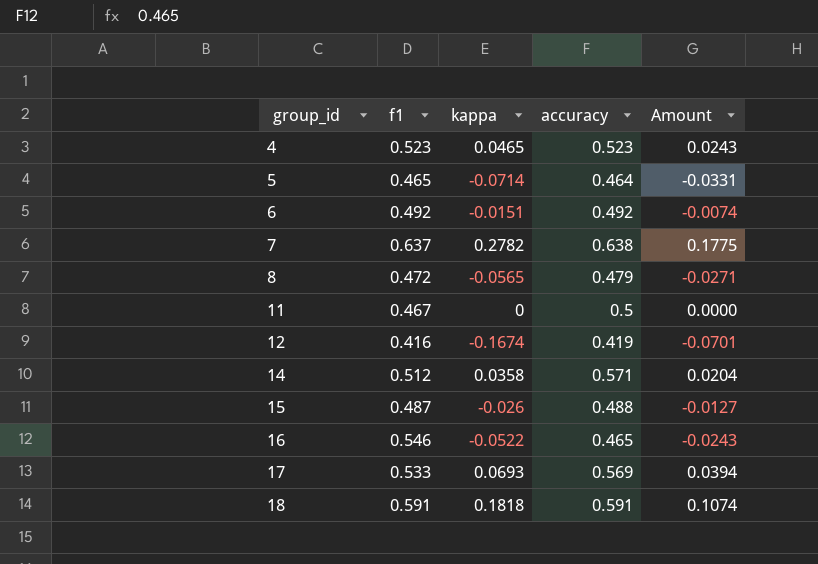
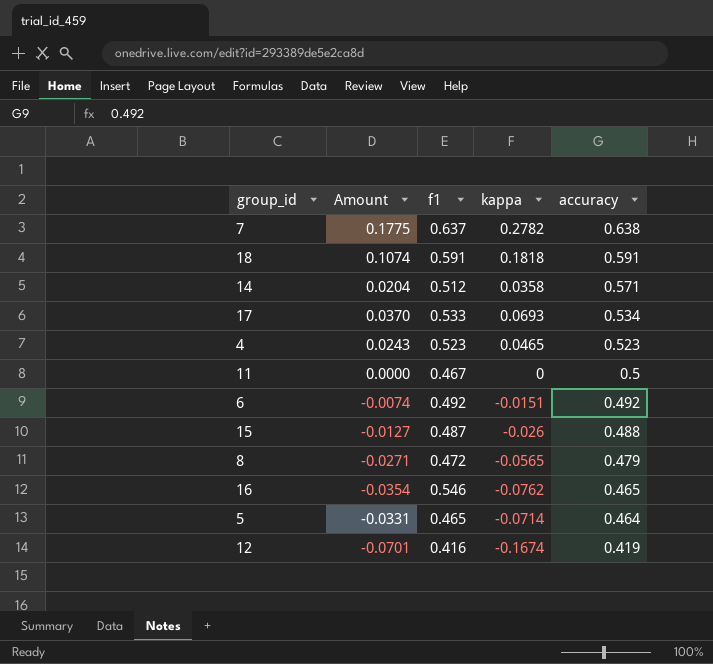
row order: group_id ascending -> accuracy descending
column Amount | position: 5 -> 2
17 | Amount: 0.0394 -> 0.0370
17 | accuracy: 0.569 -> 0.534
16 | Amount: -0.0243 -> -0.0354
16 | kappa: -0.0522 -> -0.0762

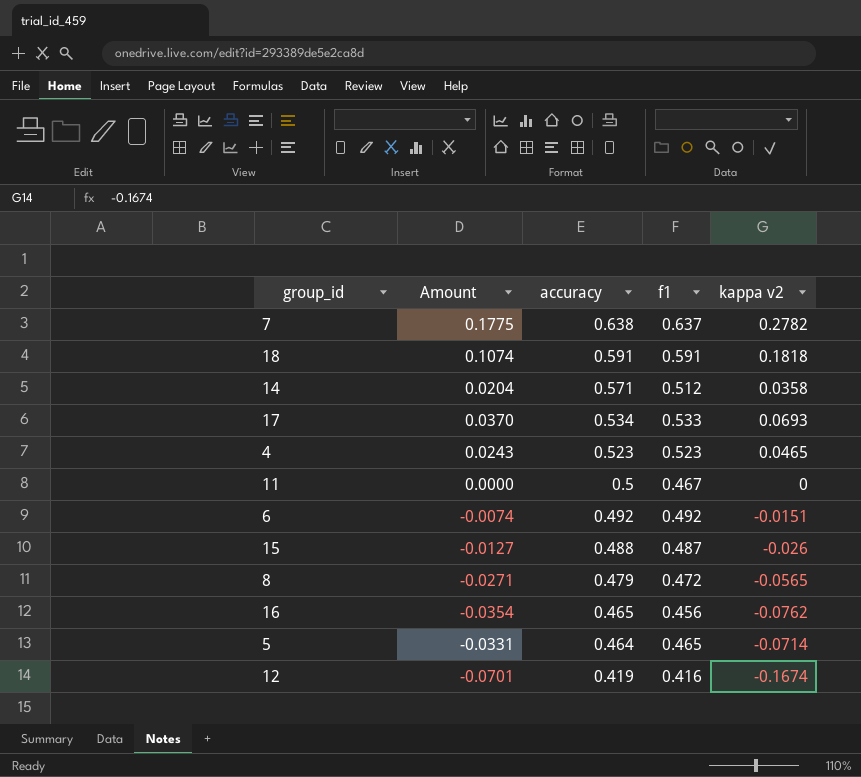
column accuracy | position: 5 -> 3
column name: kappa -> kappa v2
16 | f1: 0.546 -> 0.456

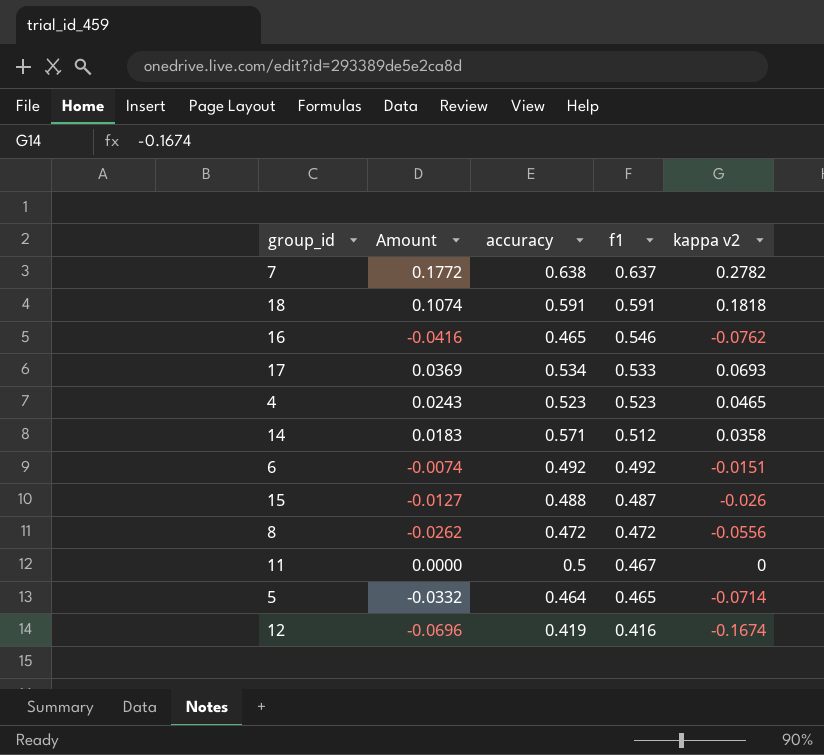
row order: accuracy descending -> f1 descending
column Amount | formula: [accuracy] * [kappa v2] -> [f1] * [kappa v2]
16 | f1: 0.456 -> 0.546
8 | accuracy: 0.479 -> 0.472
8 | kappa v2: -0.0565 -> -0.0556

